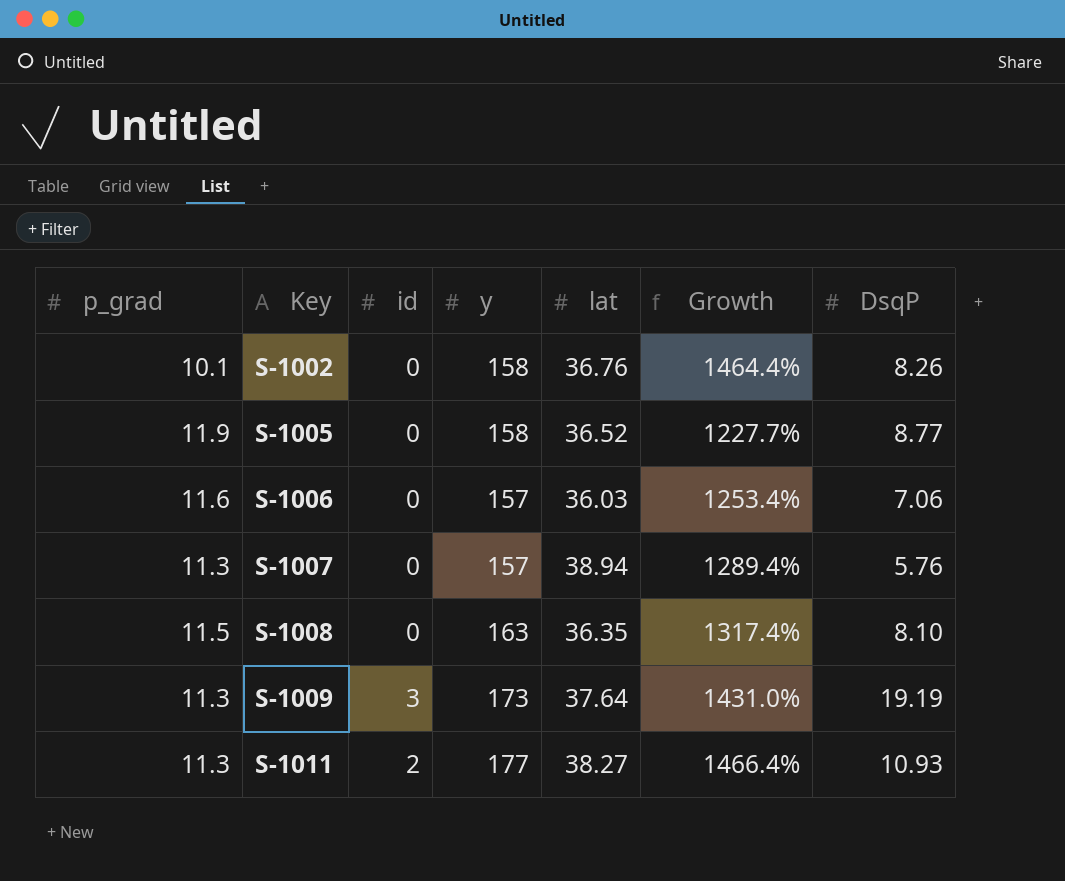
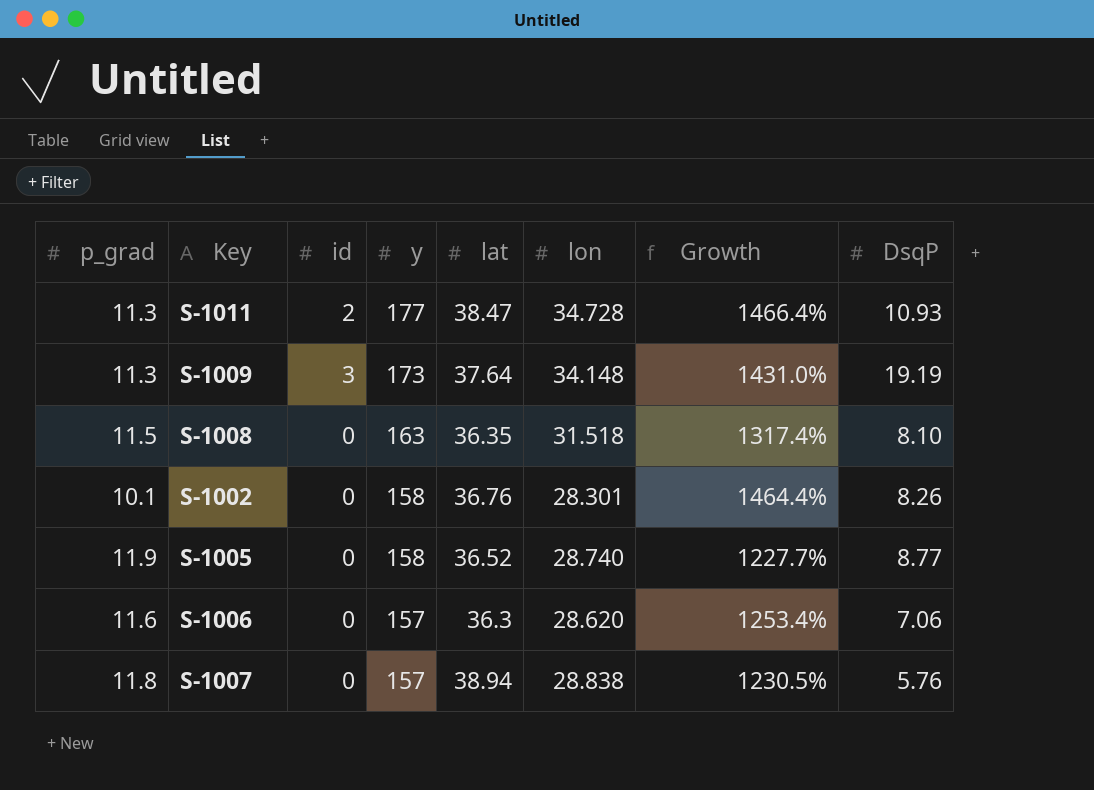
row order: Key ascending -> y descending
column lon | position: none -> 6
S-1011 | lat: 38.27 -> 38.47
S-1006 | lat: 36.03 -> 36.3
S-1007 | p_grad: 11.3 -> 11.8
S-1007 | Growth: 1289.4% -> 1230.5%

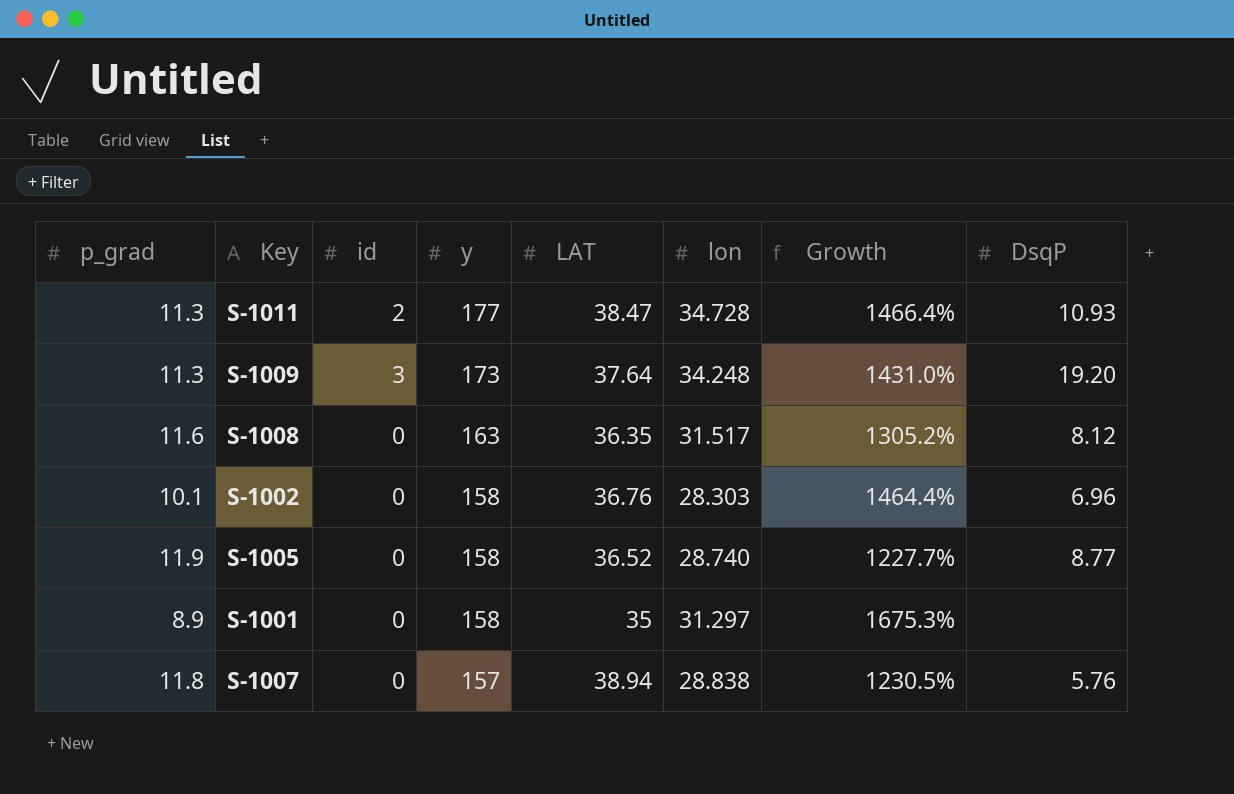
column name: lat -> LAT
row S-1006: 11.6 | 0 | 157 | 36.3 | 28.620 | 1253.4% | 7.06 -> none
S-1009 | lon: 34.148 -> 34.248
S-1009 | DsqP: 19.19 -> 19.20
S-1008 | p_grad: 11.5 -> 11.6
S-1008 | lon: 31.518 -> 31.517
S-1008 | Growth: 1317.4% -> 1305.2%
S-1008 | DsqP: 8.10 -> 8.12
S-1002 | lon: 28.301 -> 28.303
S-1002 | DsqP: 8.26 -> 6.96
row S-1001: none -> 8.9 | 0 | 158 | 35 | 31.297 | 1675.3% | none

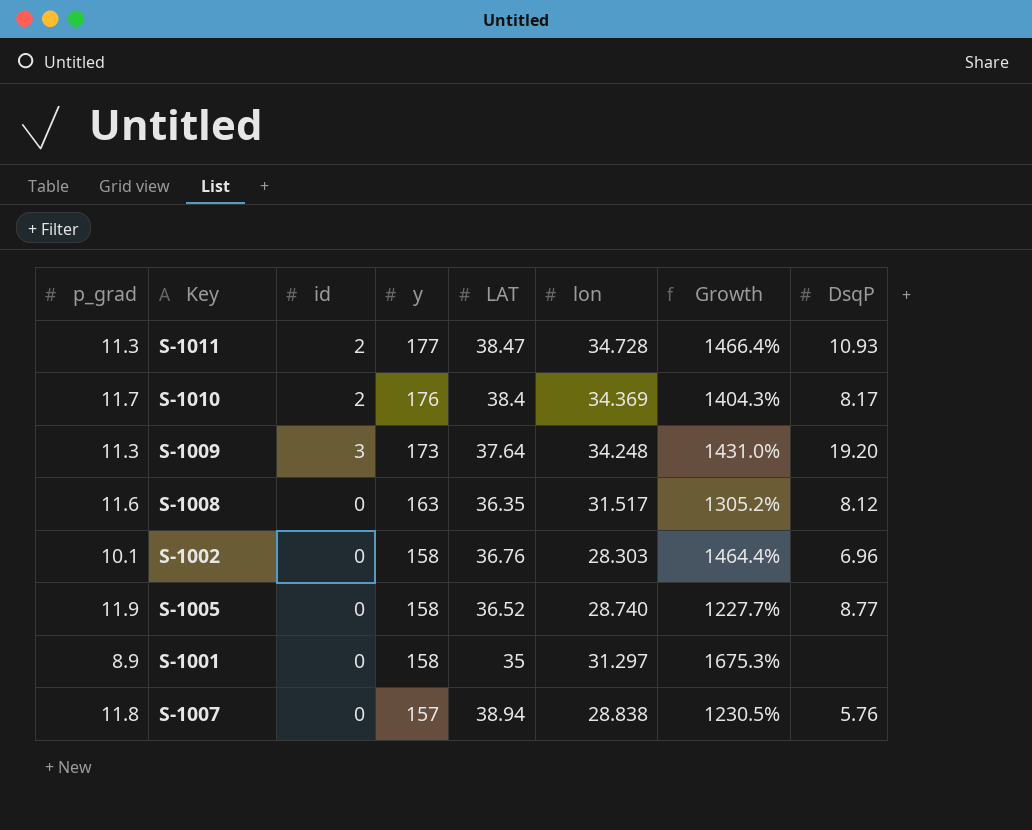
row S-1010: none -> 11.7 | 2 | 176 | 38.4 | 34.369 | 1404.3% | 8.17

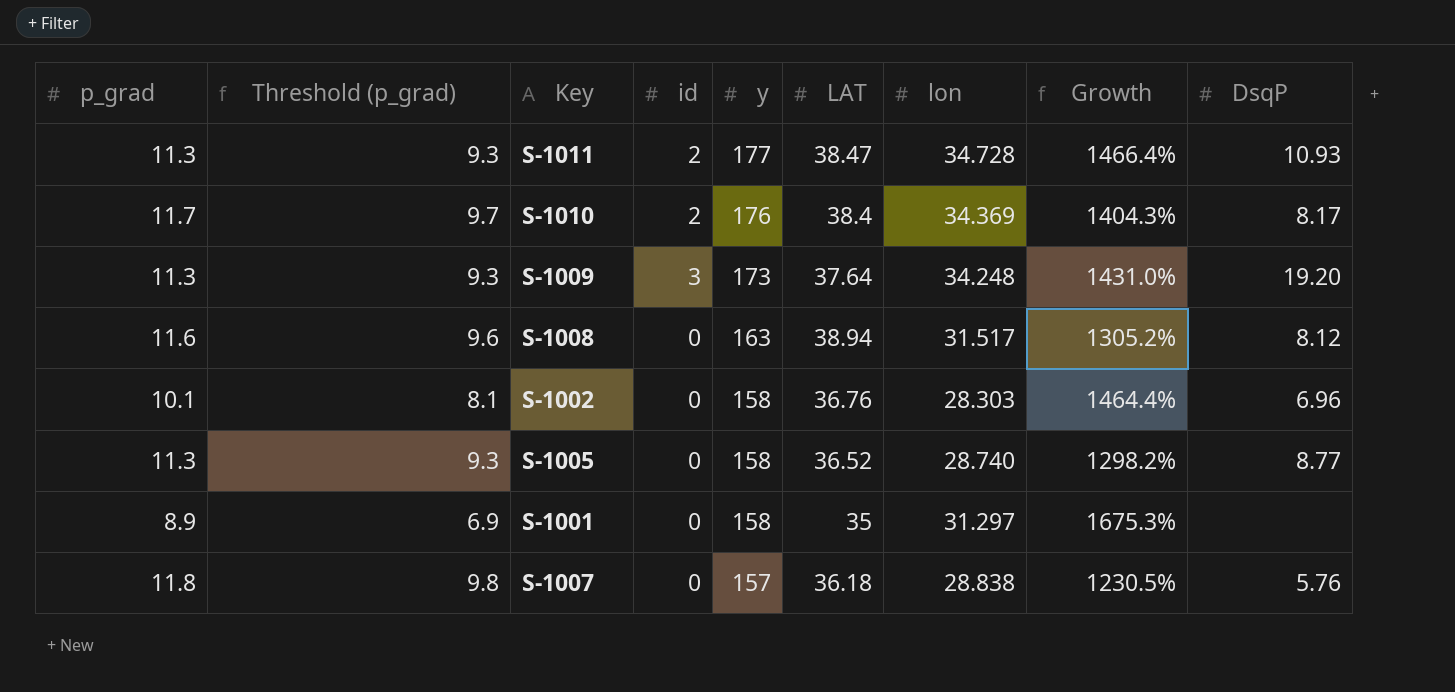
column Threshold (p_grad) | formula: none -> [p_grad] - 2
S-1008 | LAT: 36.35 -> 38.94
S-1005 | p_grad: 11.9 -> 11.3
S-1005 | Growth: 1227.7% -> 1298.2%
S-1007 | LAT: 38.94 -> 36.18

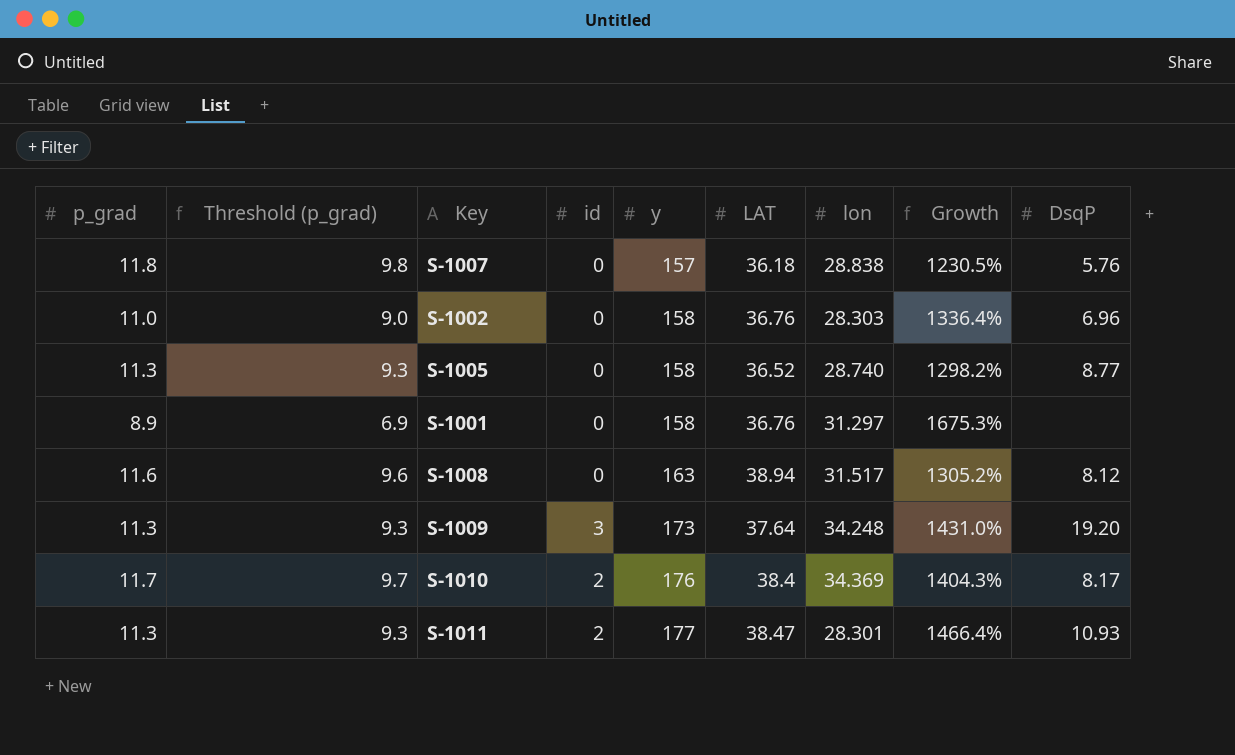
row order: y descending -> y ascending
S-1002 | p_grad: 10.1 -> 11.0
S-1002 | Threshold (p_grad): 8.1 -> 9.0
S-1002 | Growth: 1464.4% -> 1336.4%
S-1001 | LAT: 35 -> 36.76
S-1011 | lon: 34.728 -> 28.301

